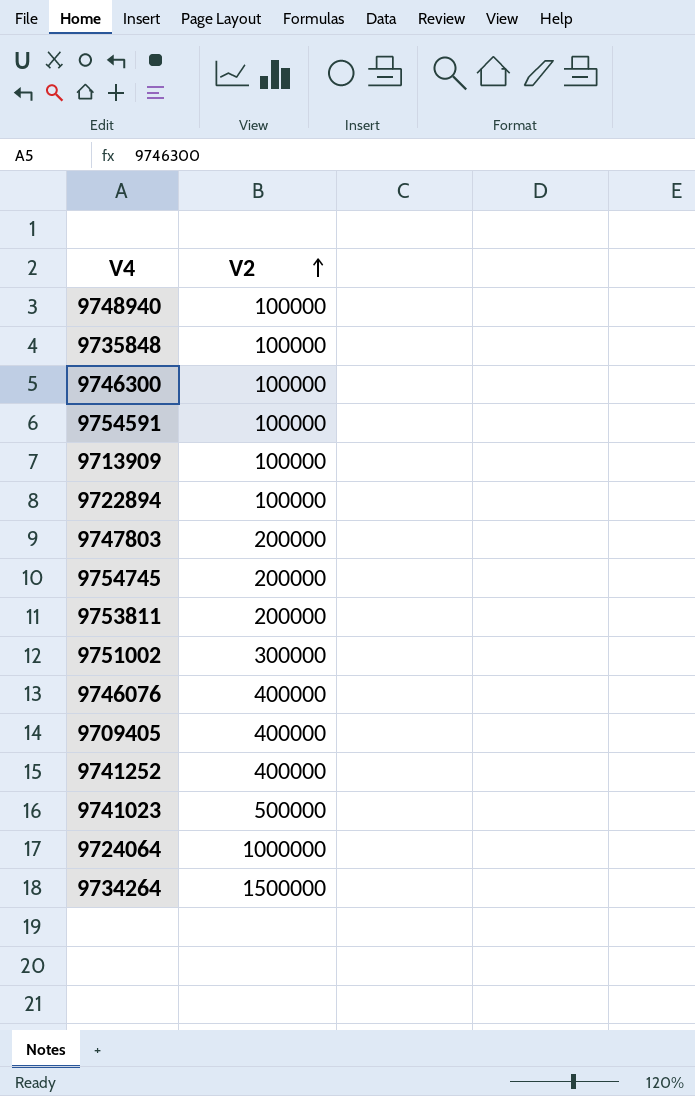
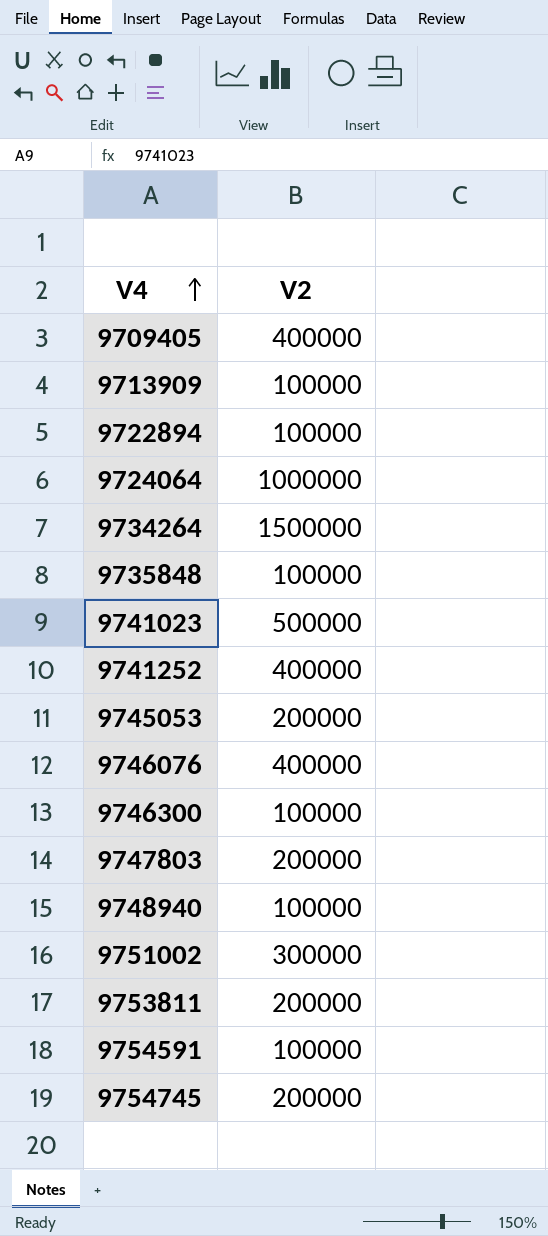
row order: V2 ascending -> V4 ascending
row 9745053: none -> 200000

